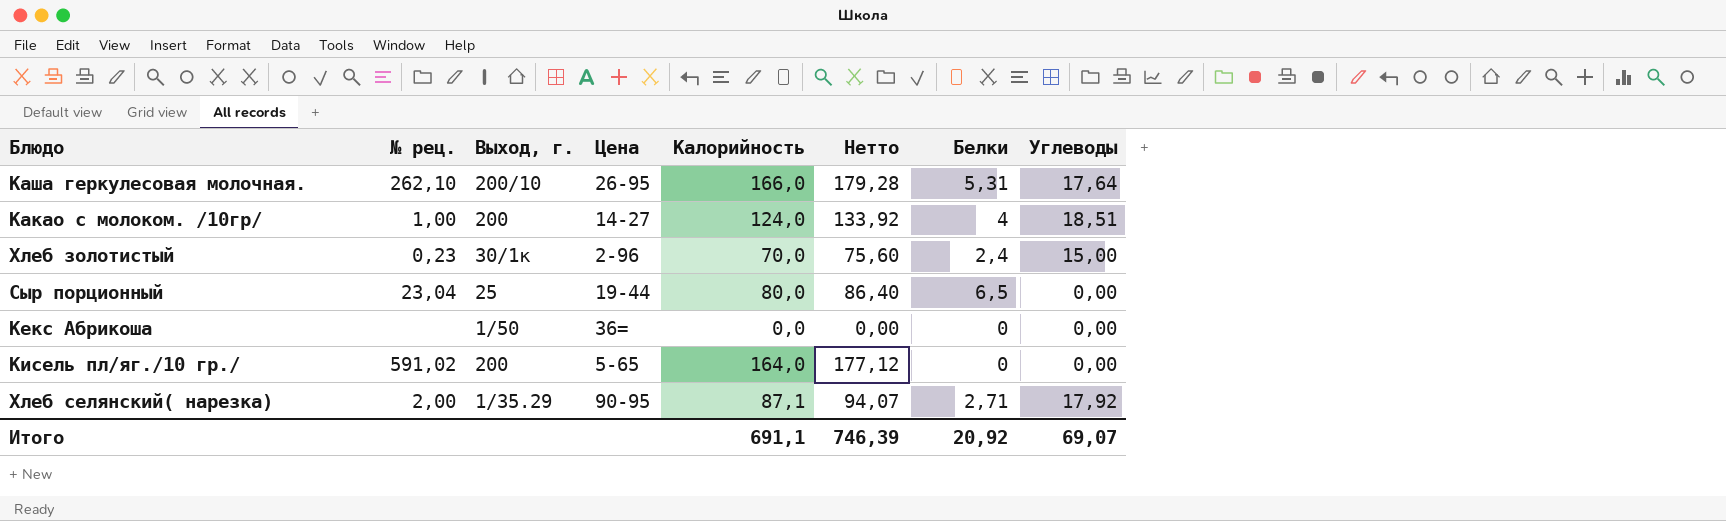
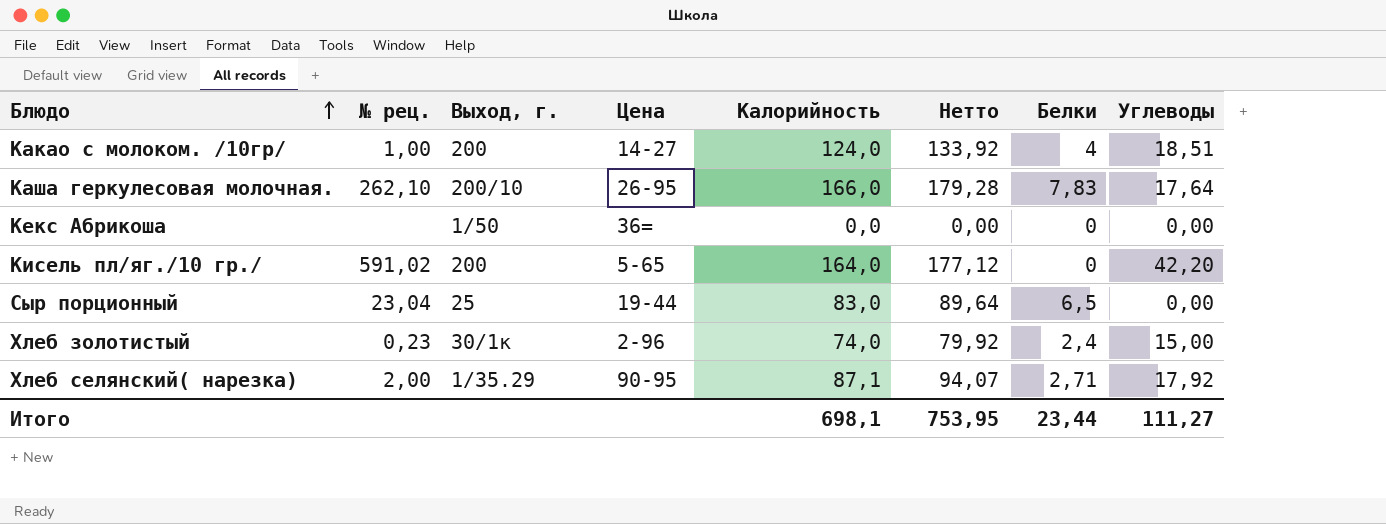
row order: none -> Блюдо ascending
Каша геркулесовая молочная. | Белки: 5,31 -> 7,83
Кисель пл/яг./10 гр./ | Углеводы: 0,00 -> 42,20
Сыр порционный | Калорийность: 80,0 -> 83,0
Сыр порционный | Нетто: 86,40 -> 89,64
Хлеб золотистый | Калорийность: 70,0 -> 74,0
Хлеб золотистый | Нетто: 75,60 -> 79,92
Итого | Калорийность: 691,1 -> 698,1
Итого | Нетто: 746,39 -> 753,95
Итого | Белки: 20,92 -> 23,44
Итого | Углеводы: 69,07 -> 111,27

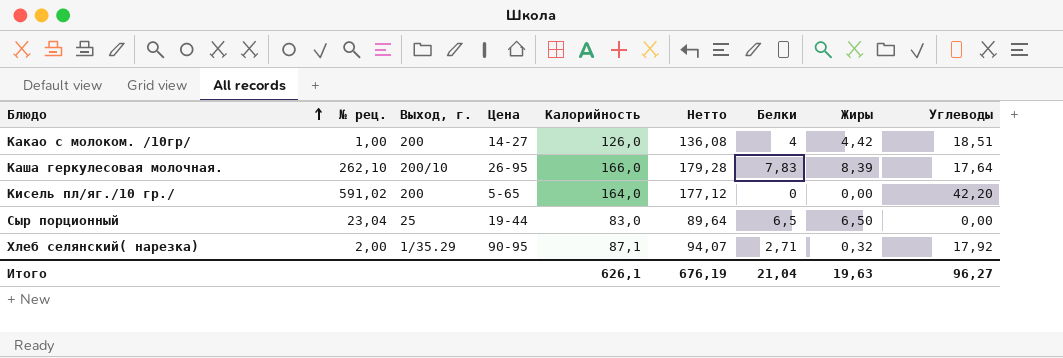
column Жиры | position: none -> 8
row Кекс Абрикоша: none | 1/50 | 36= | 0,0 | 0,00 | 0 | 0,00 -> none
row Хлеб золотистый: 0,23 | 30/1к | 2-96 | 74,0 | 79,92 | 2,4 | 15,00 -> none
Какао с молоком. /10гр/ | Калорийность: 124,0 -> 126,0
Какао с молоком. /10гр/ | Нетто: 133,92 -> 136,08
Итого | Калорийность: 698,1 -> 626,1
Итого | Нетто: 753,95 -> 676,19
Итого | Белки: 23,44 -> 21,04
Итого | Углеводы: 111,27 -> 96,27

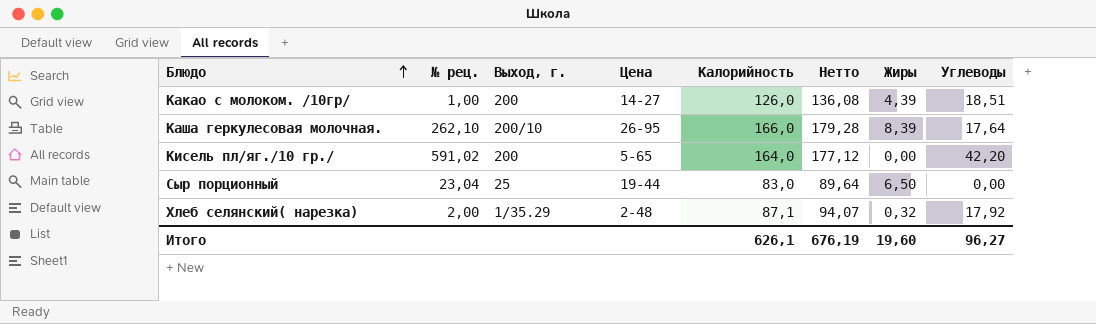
column Белки | position: 7 -> none
Какао с молоком. /10гр/ | Жиры: 4,42 -> 4,39
Хлеб селянский( нарезка) | Цена: 90-95 -> 2-48
Итого | Жиры: 19,63 -> 19,60

